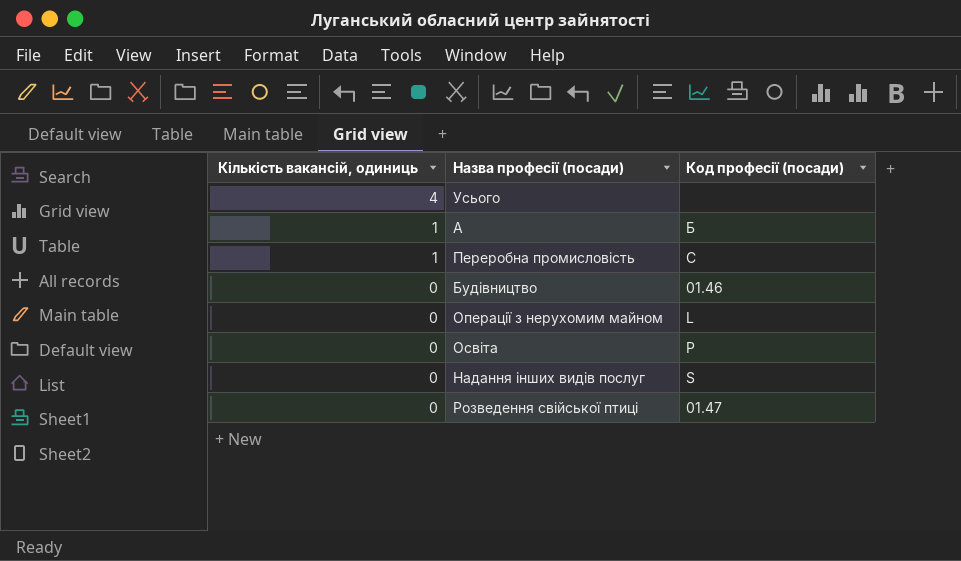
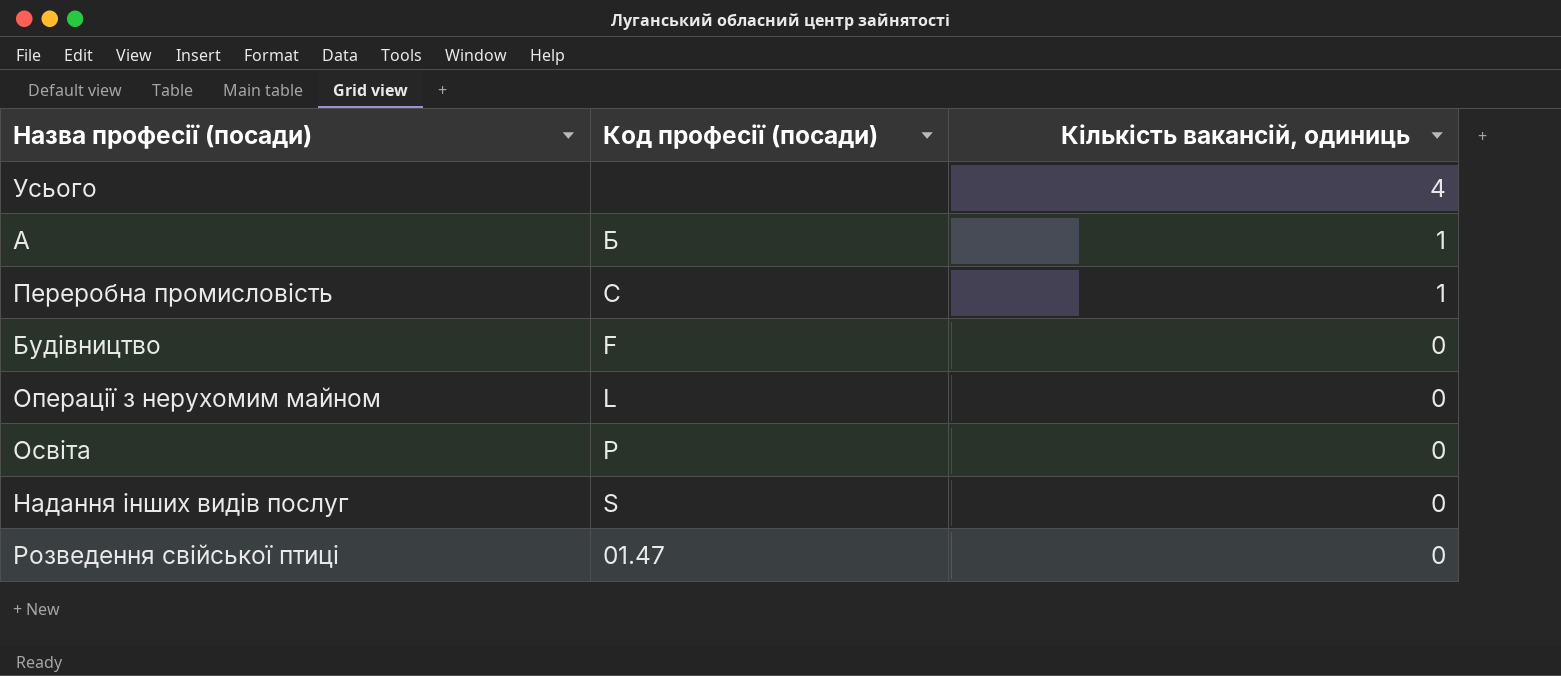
column Кількість вакансій, одиниць | position: 1 -> 3
Будівництво | Код професії (посади): 01.46 -> F

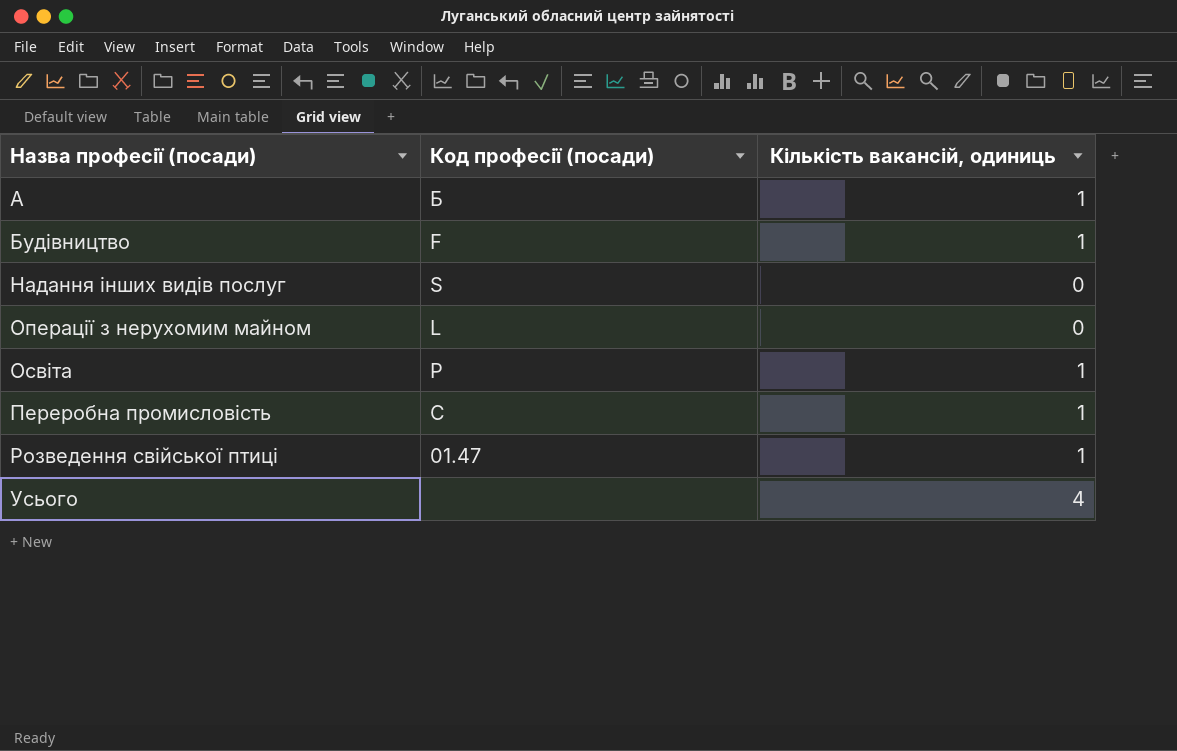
row order: Кількість вакансій, одиниць descending -> Назва професії (посади) ascending
Будівництво | Кількість вакансій, одиниць: 0 -> 1
Освіта | Кількість вакансій, одиниць: 0 -> 1
Розведення свійської птиці | Кількість вакансій, одиниць: 0 -> 1

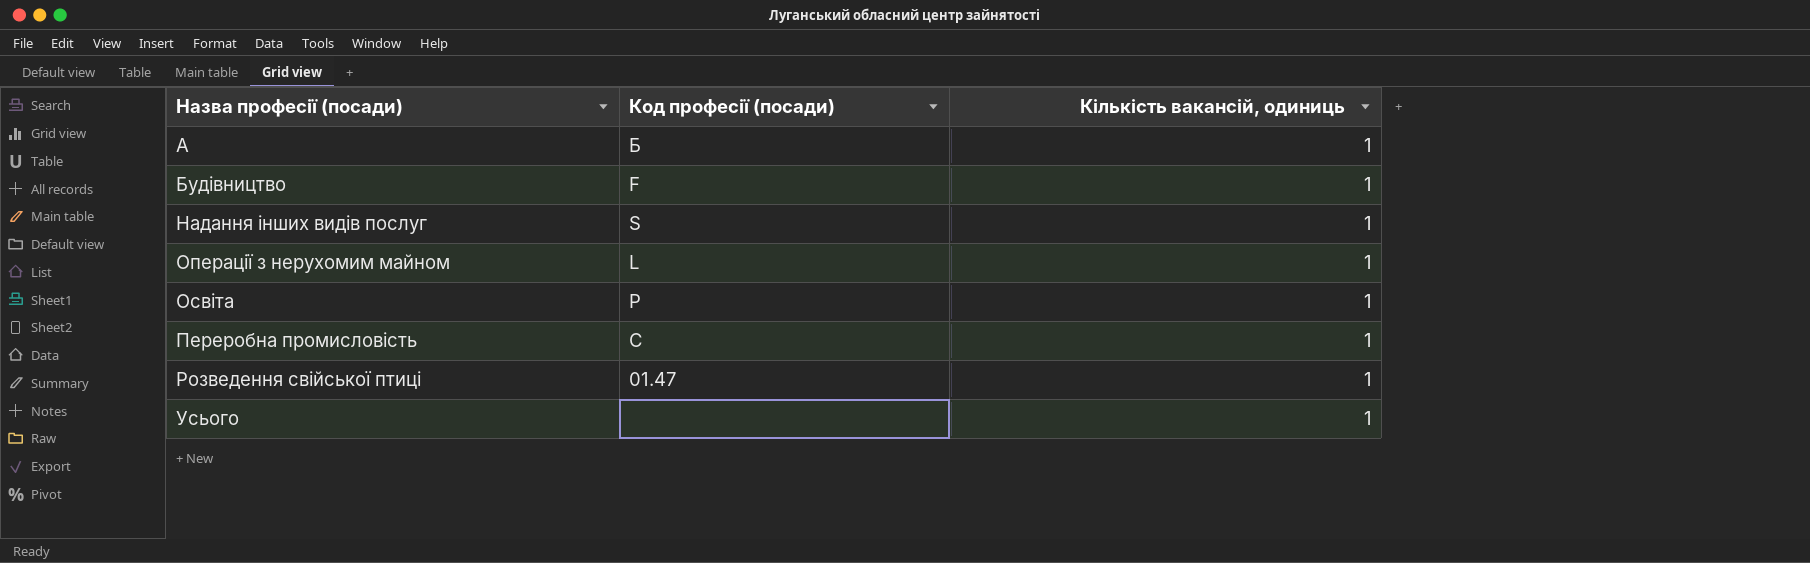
Надання інших видів послуг | Кількість вакансій, одиниць: 0 -> 1
Операції з нерухомим майном | Кількість вакансій, одиниць: 0 -> 1
Усього | Кількість вакансій, одиниць: 4 -> 1

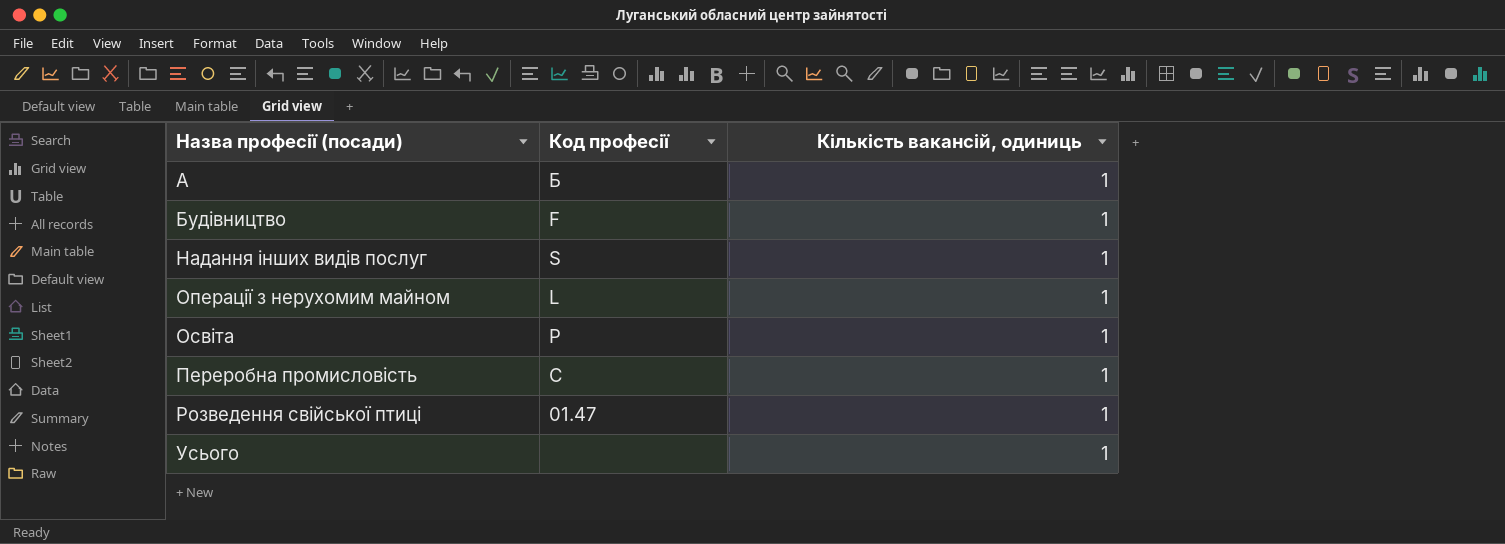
column name: Код професії (посади) -> Код професії

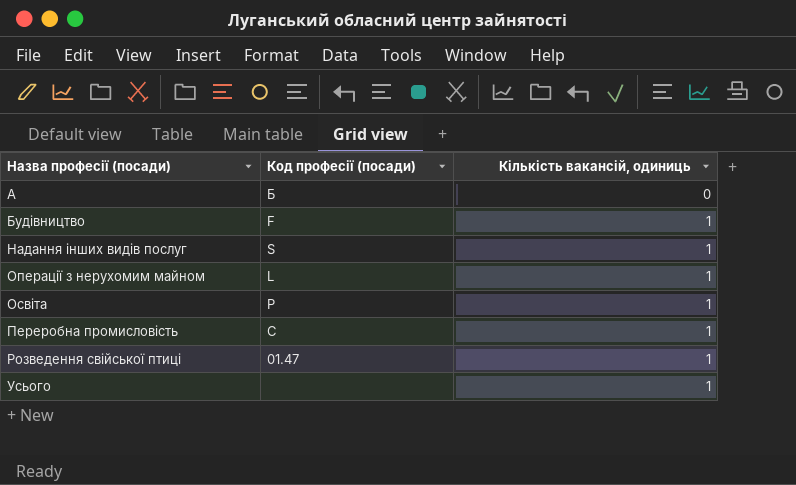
column name: Код професії -> Код професії (посади)
А | Кількість вакансій, одиниць: 1 -> 0

